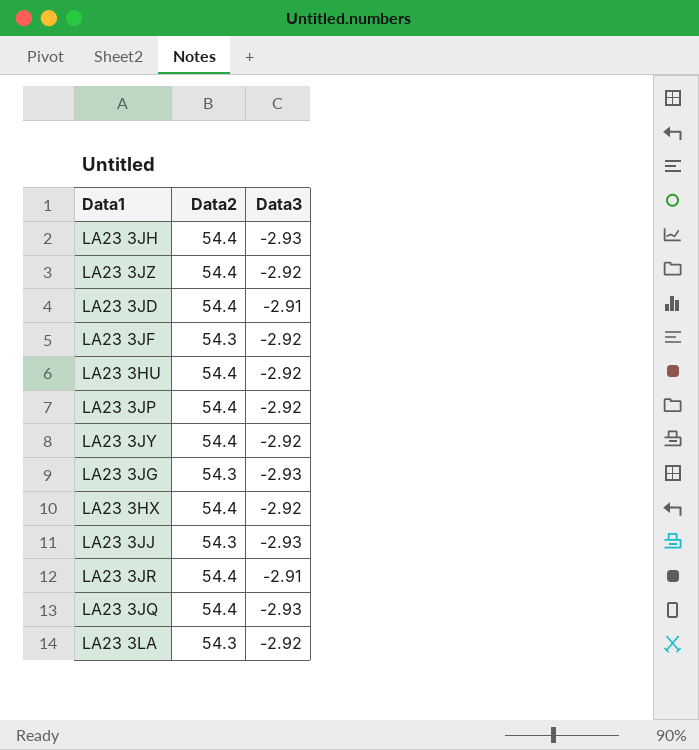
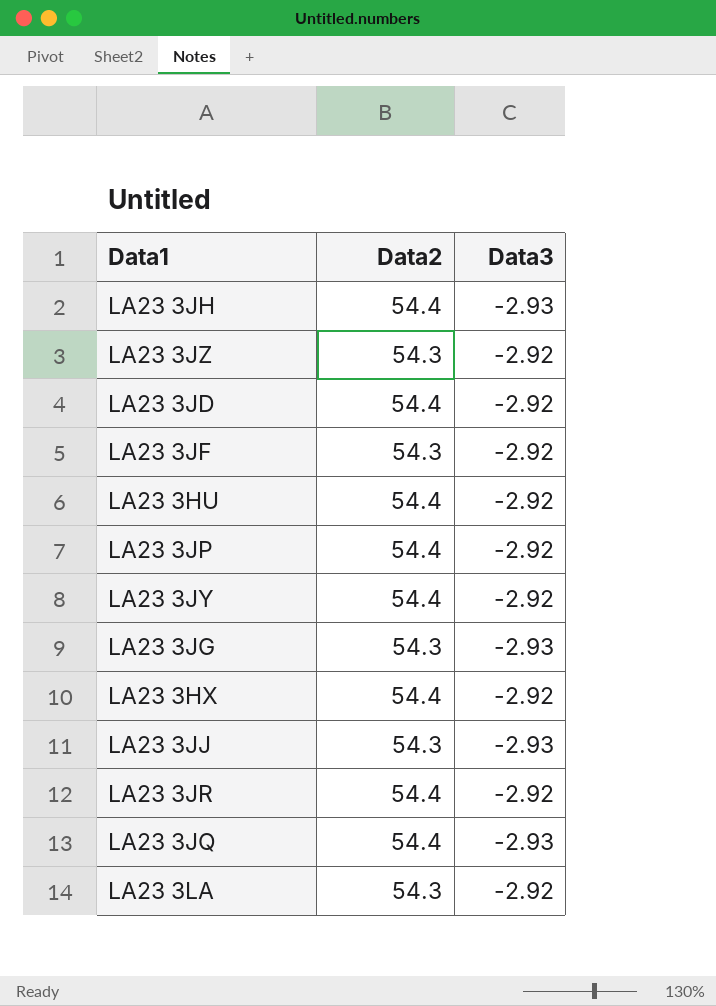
LA23 3JZ | Data2: 54.4 -> 54.3
LA23 3JD | Data3: -2.91 -> -2.92
LA23 3JR | Data3: -2.91 -> -2.92

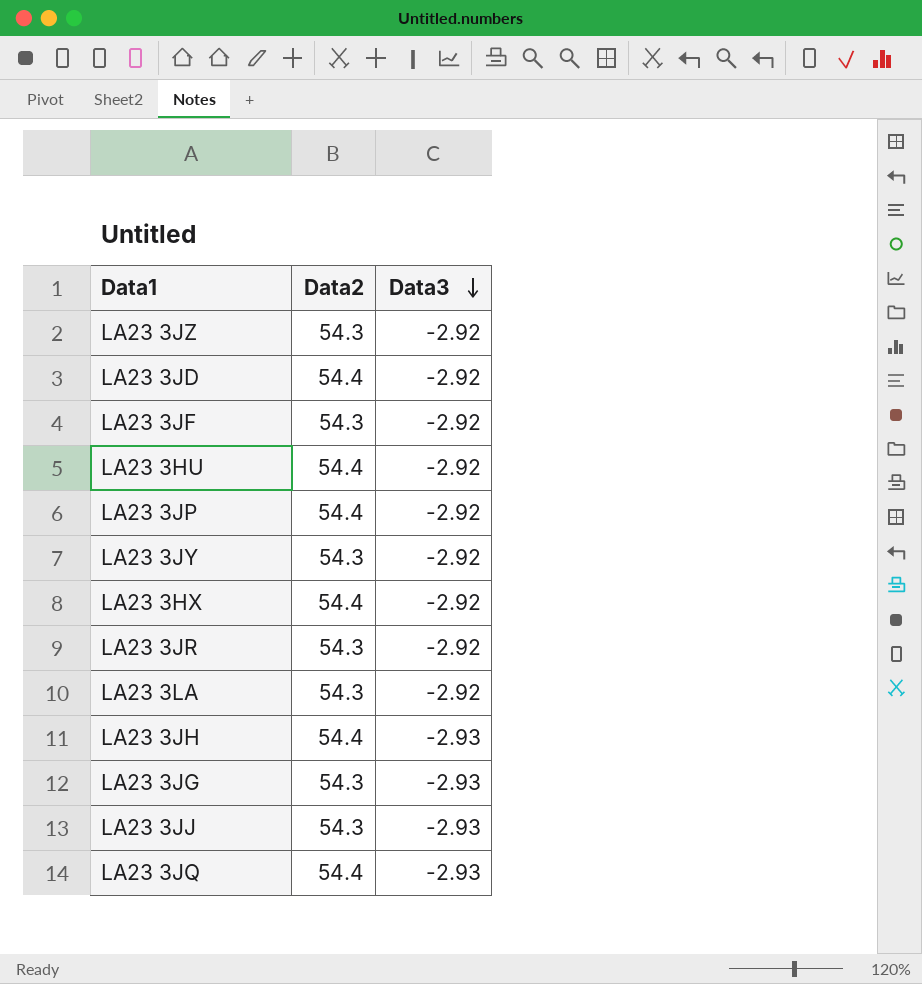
row order: none -> Data3 descending
LA23 3JY | Data2: 54.4 -> 54.3
LA23 3JR | Data2: 54.4 -> 54.3

